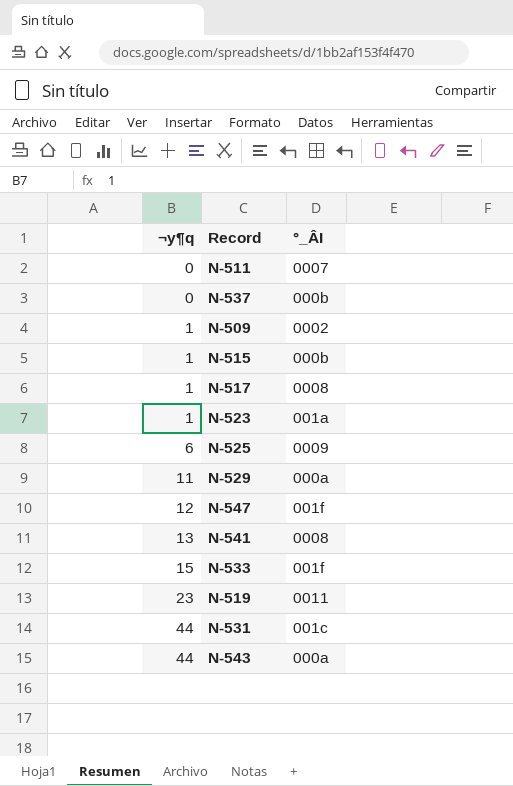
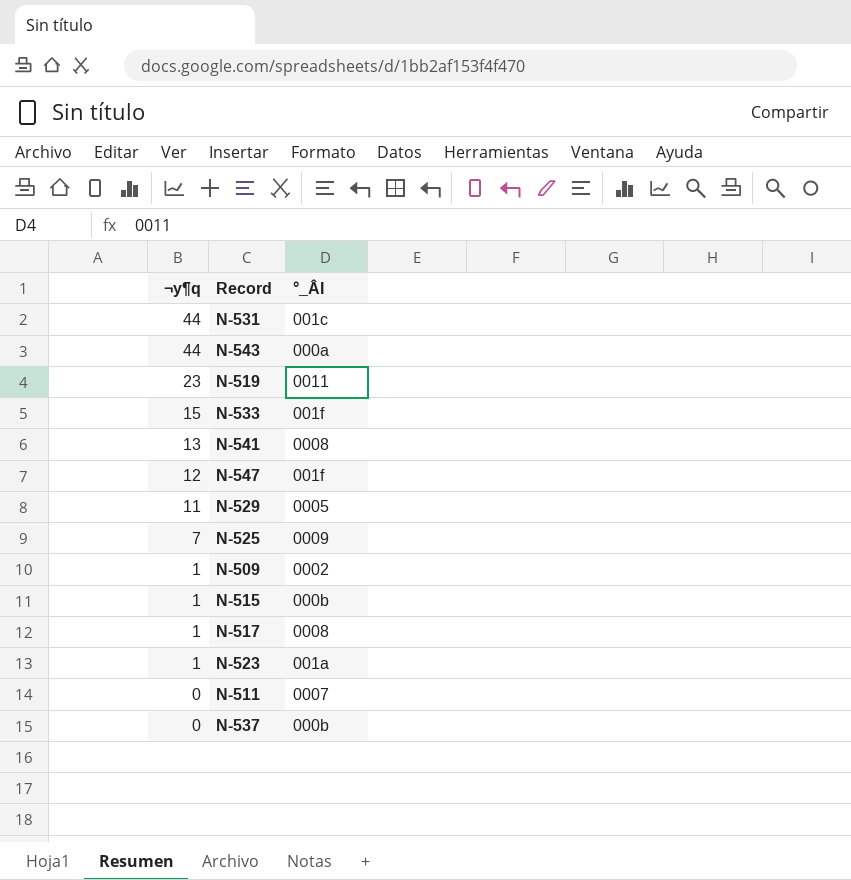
row order: ¬y¶q ascending -> ¬y¶q descending
N-529 | °_ÂI: 000a -> 0005
N-525 | ¬y¶q: 6 -> 7

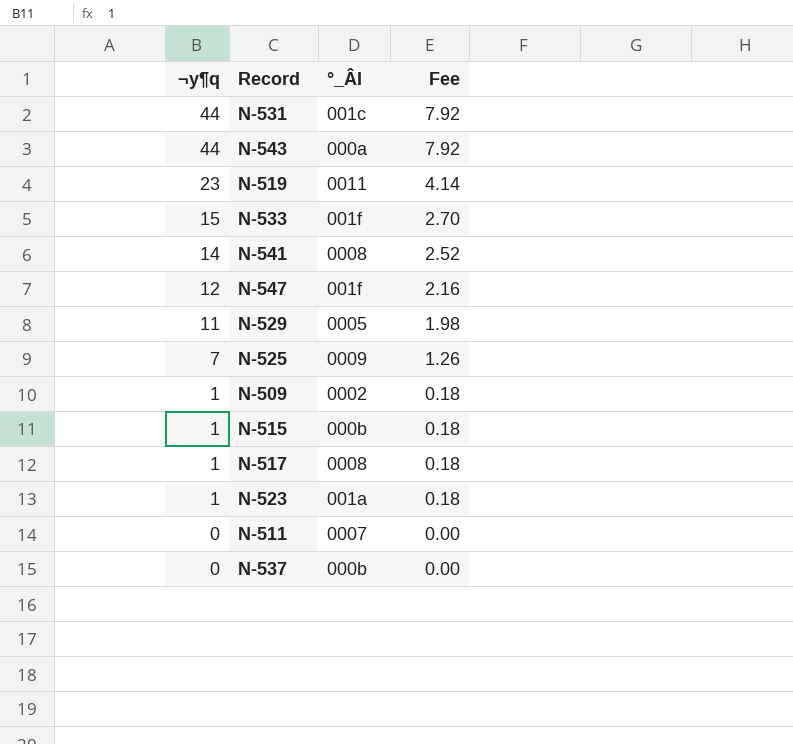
column Fee | formula: none -> [¬y¶q] * 0.18
N-541 | ¬y¶q: 13 -> 14

